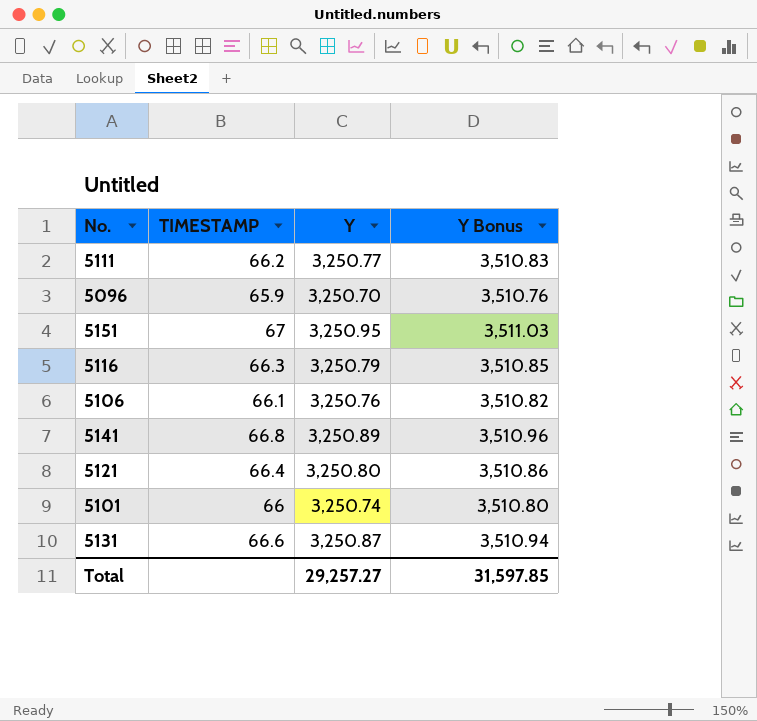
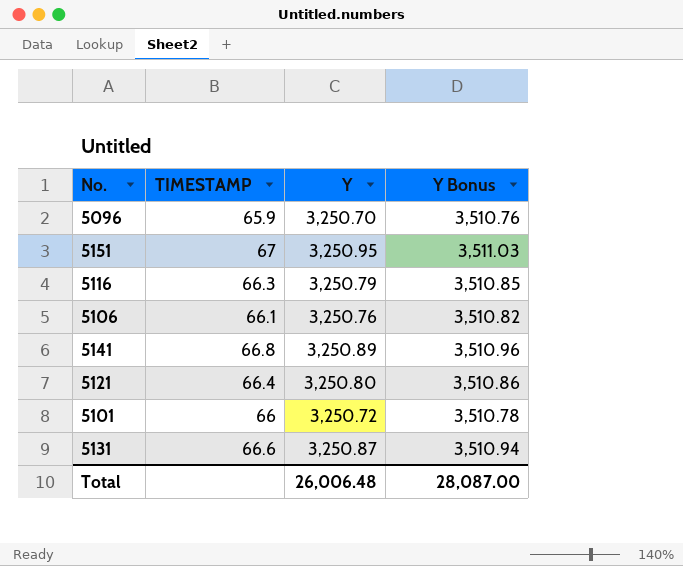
row 5111: 66.2 | 3,250.77 | 3,510.83 -> none
5101 | Y: 3,250.74 -> 3,250.72
5101 | Y Bonus: 3,510.80 -> 3,510.78
Total | Y: 29,257.27 -> 26,006.48
Total | Y Bonus: 31,597.85 -> 28,087.00

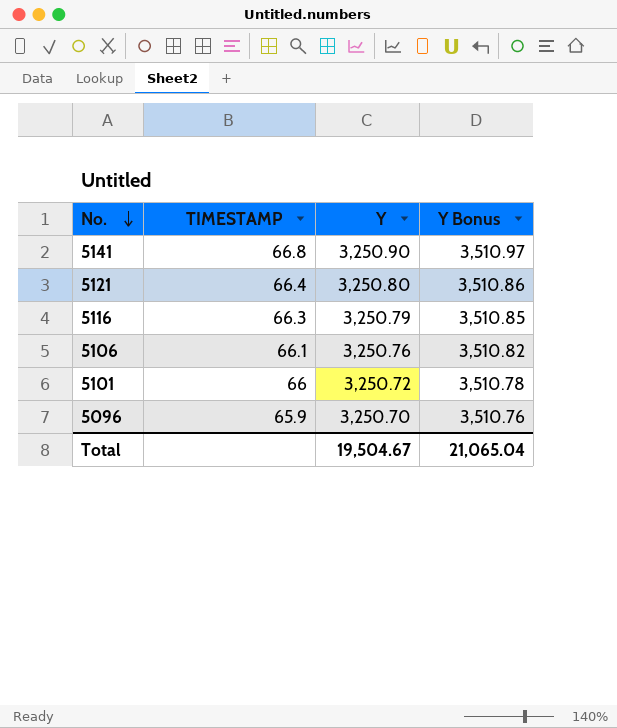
row order: none -> No. descending
row 5151: 67 | 3,250.95 | 3,511.03 -> none
row 5131: 66.6 | 3,250.87 | 3,510.94 -> none
5141 | Y: 3,250.89 -> 3,250.90
5141 | Y Bonus: 3,510.96 -> 3,510.97
Total | Y: 26,006.48 -> 19,504.67
Total | Y Bonus: 28,087.00 -> 21,065.04

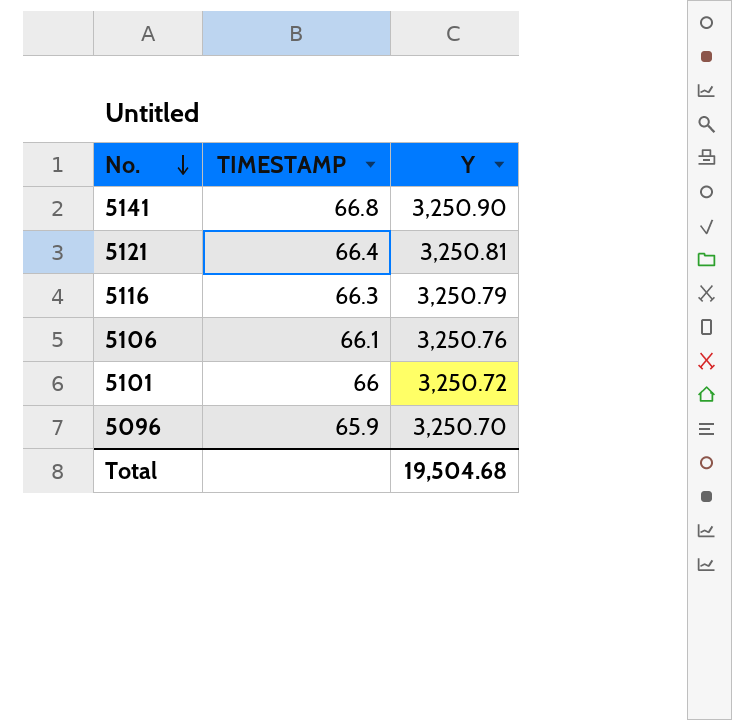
column Y Bonus | formula: [Y] * 1.08 -> none
5121 | Y: 3,250.80 -> 3,250.81
Total | Y: 19,504.67 -> 19,504.68

